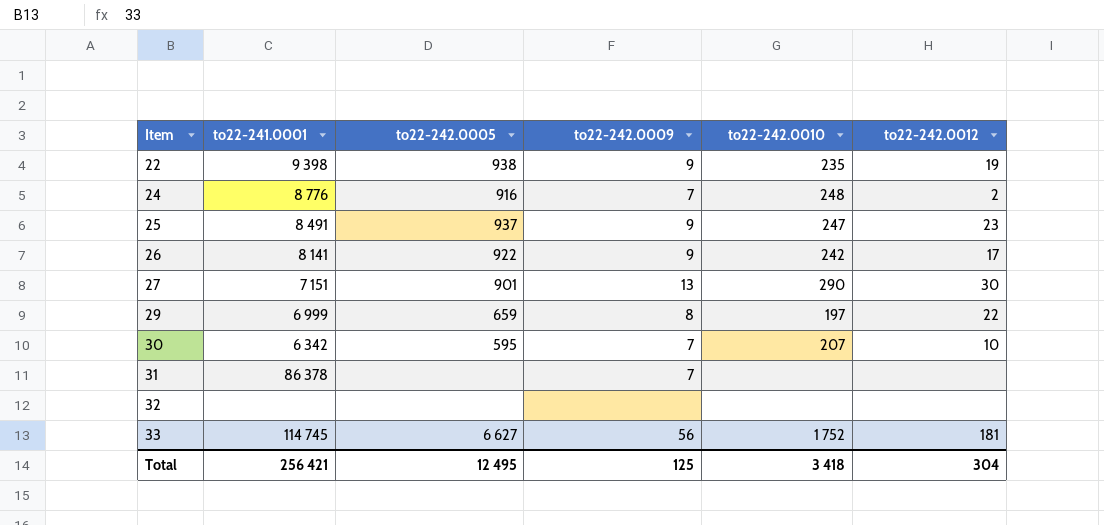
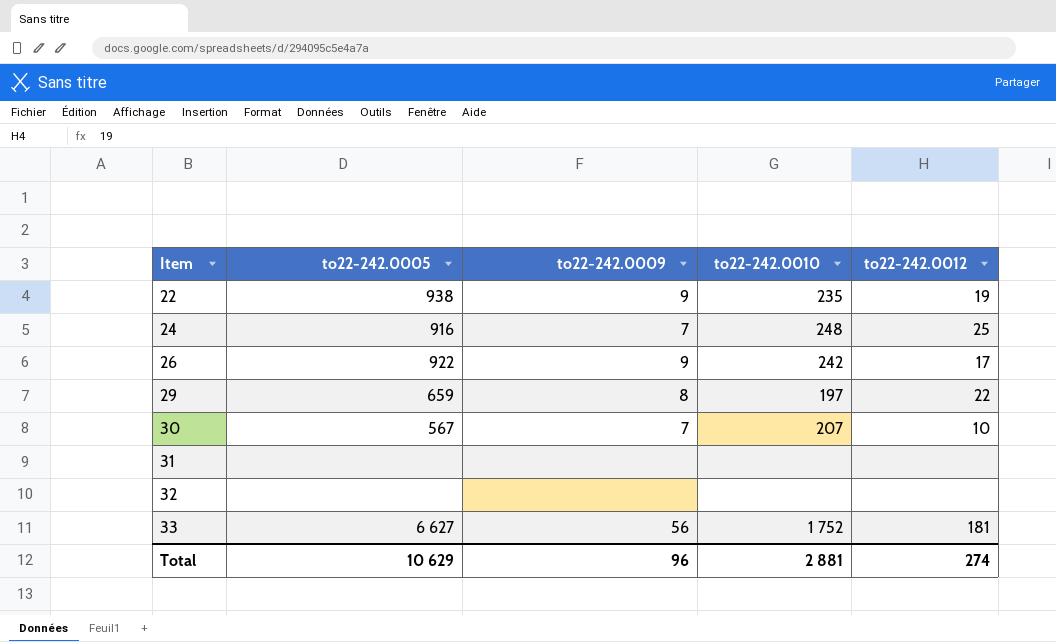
column to22-241.0001 | position: 2 -> none
row 25: 8 491 | 937 | 9 | 247 | 23 -> none
row 27: 7 151 | 901 | 13 | 290 | 30 -> none
24 | to22-242.0012: 2 -> 25
30 | to22-242.0005: 595 -> 567
31 | to22-242.0009: 7 -> none
Total | to22-242.0005: 12 495 -> 10 629
Total | to22-242.0009: 125 -> 96
Total | to22-242.0010: 3 418 -> 2 881
Total | to22-242.0012: 304 -> 274

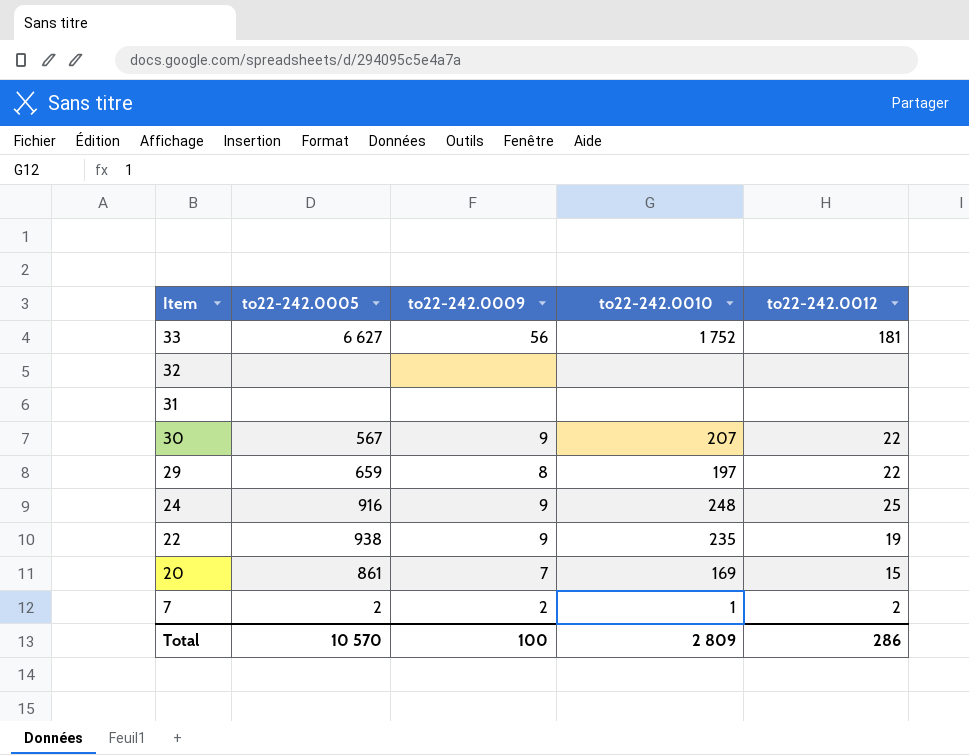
row order: Item ascending -> Item descending
row 26: 922 | 9 | 242 | 17 -> none
30 | to22-242.0009: 7 -> 9
30 | to22-242.0012: 10 -> 22
24 | to22-242.0009: 7 -> 9
row 20: none -> 861 | 7 | 169 | 15
row 7: none -> 2 | 2 | 1 | 2
Total | to22-242.0005: 10 629 -> 10 570
Total | to22-242.0009: 96 -> 100
Total | to22-242.0010: 2 881 -> 2 809
Total | to22-242.0012: 274 -> 286

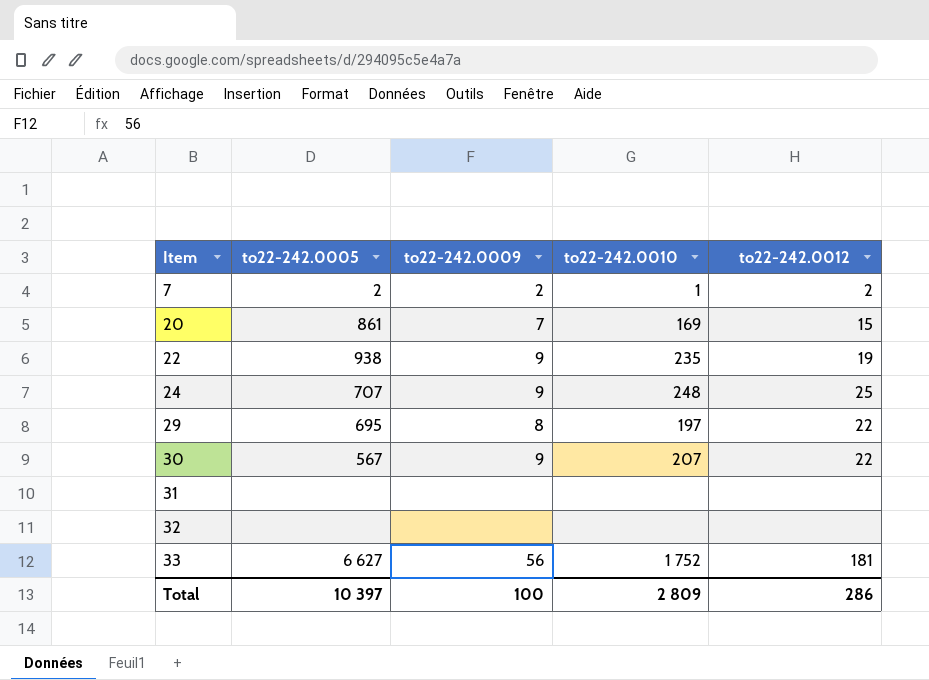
row order: Item descending -> Item ascending
24 | to22-242.0005: 916 -> 707
29 | to22-242.0005: 659 -> 695
Total | to22-242.0005: 10 570 -> 10 397

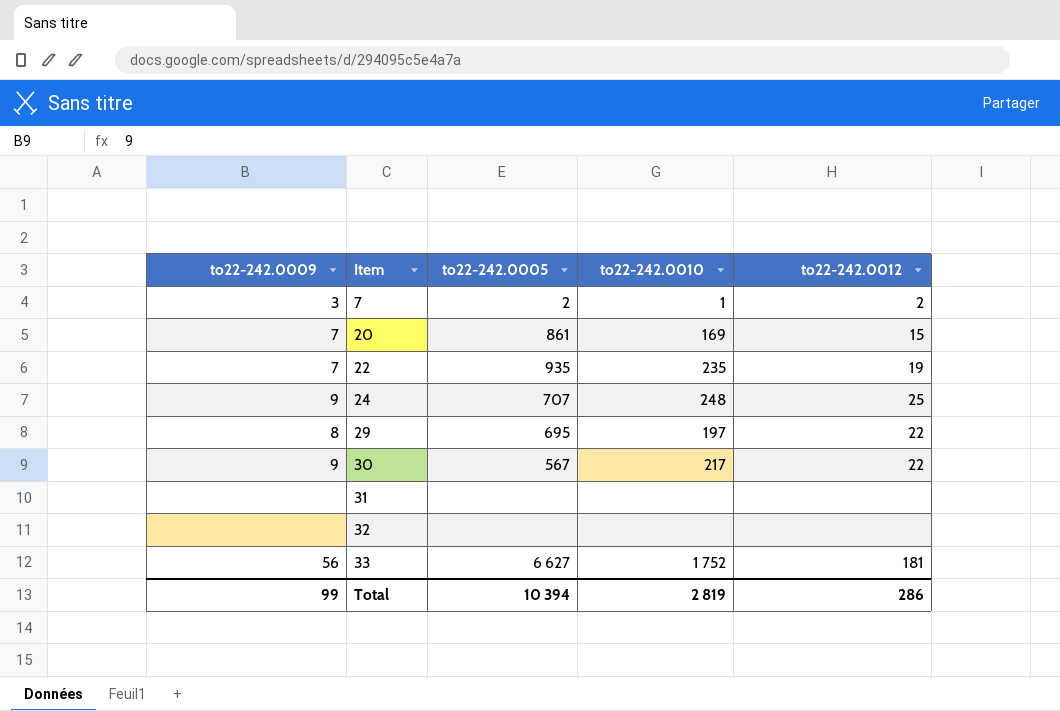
column to22-242.0009 | position: 3 -> 1
7 | to22-242.0009: 2 -> 3
22 | to22-242.0009: 9 -> 7
22 | to22-242.0005: 938 -> 935
30 | to22-242.0010: 207 -> 217
Total | to22-242.0009: 100 -> 99
Total | to22-242.0005: 10 397 -> 10 394
Total | to22-242.0010: 2 809 -> 2 819

